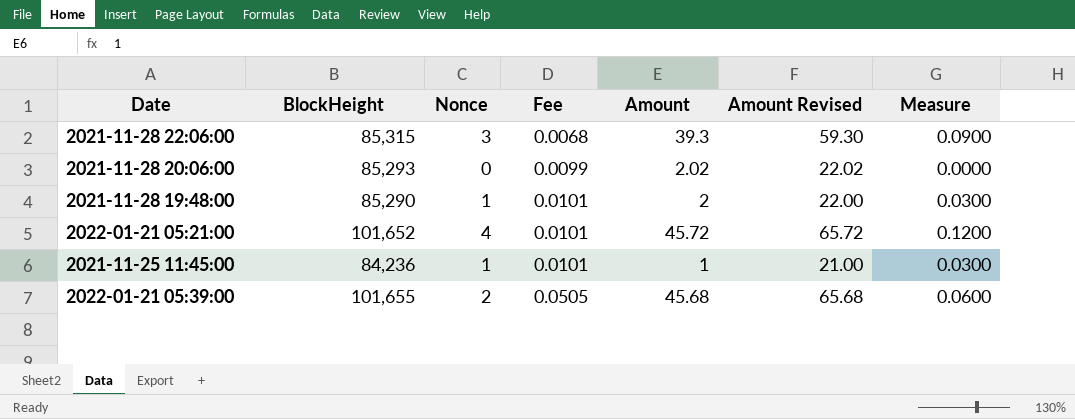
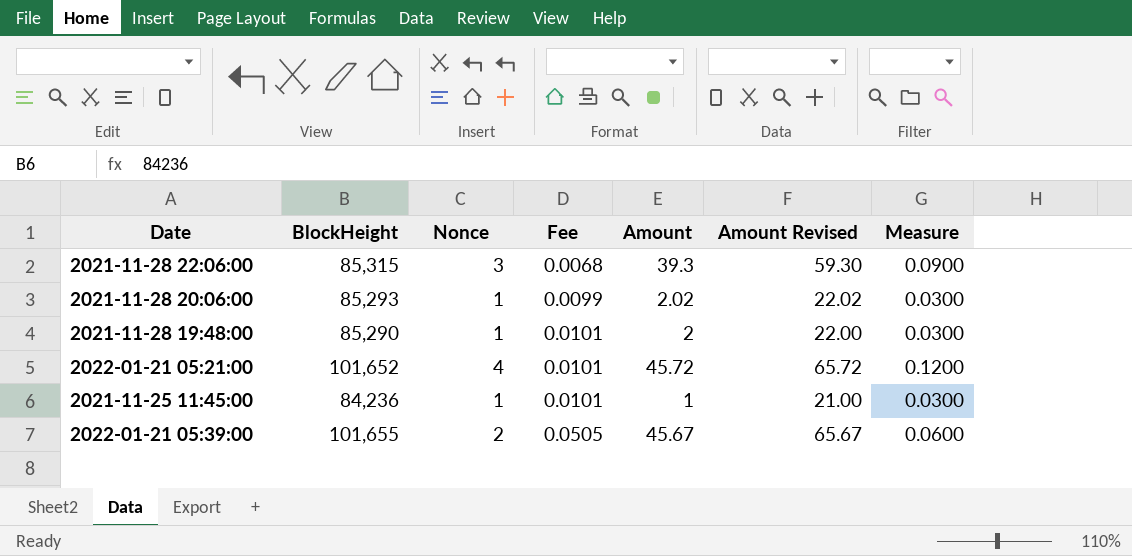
2021-11-28 20:06:00 | Nonce: 0 -> 1
2021-11-28 20:06:00 | Measure: 0.0000 -> 0.0300
2022-01-21 05:39:00 | Amount: 45.68 -> 45.67
2022-01-21 05:39:00 | Amount Revised: 65.68 -> 65.67

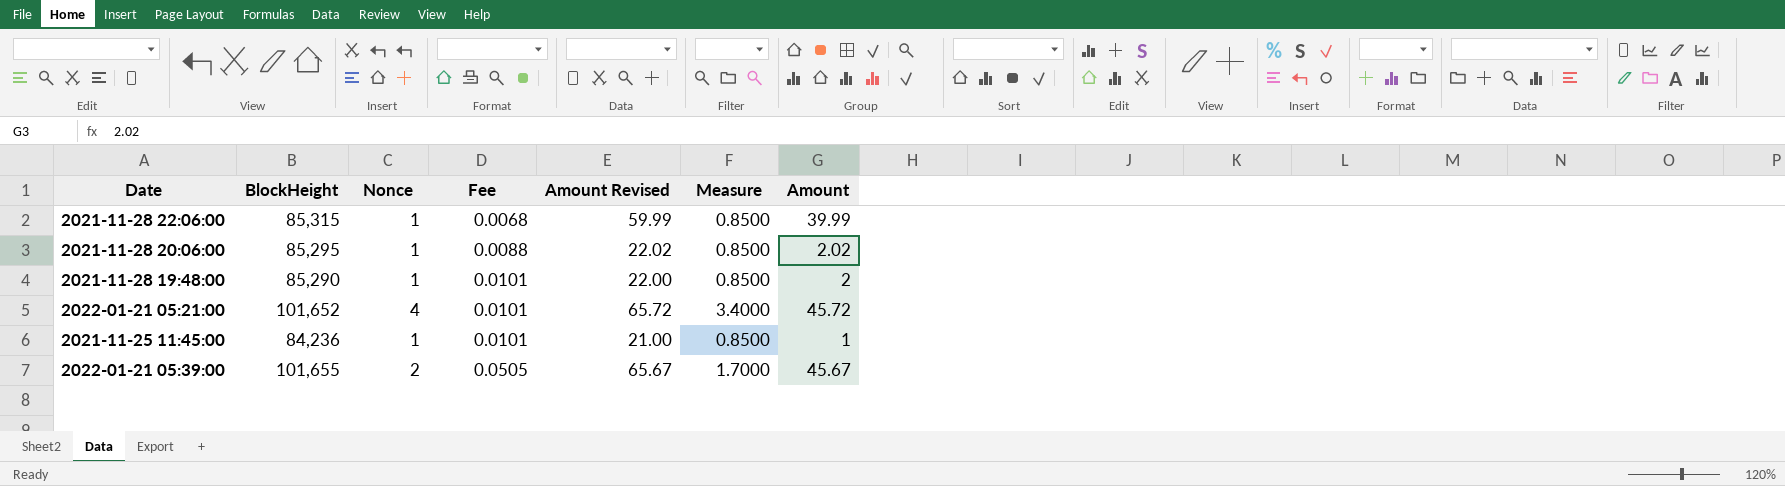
column Measure | formula: [Nonce] * 0.03 -> [Nonce] * 0.85
column Amount | position: 5 -> 7
2021-11-28 22:06:00 | Nonce: 3 -> 1
2021-11-28 22:06:00 | Amount Revised: 59.30 -> 59.99
2021-11-28 22:06:00 | Amount: 39.3 -> 39.99
2021-11-28 20:06:00 | BlockHeight: 85,293 -> 85,295
2021-11-28 20:06:00 | Fee: 0.0099 -> 0.0088

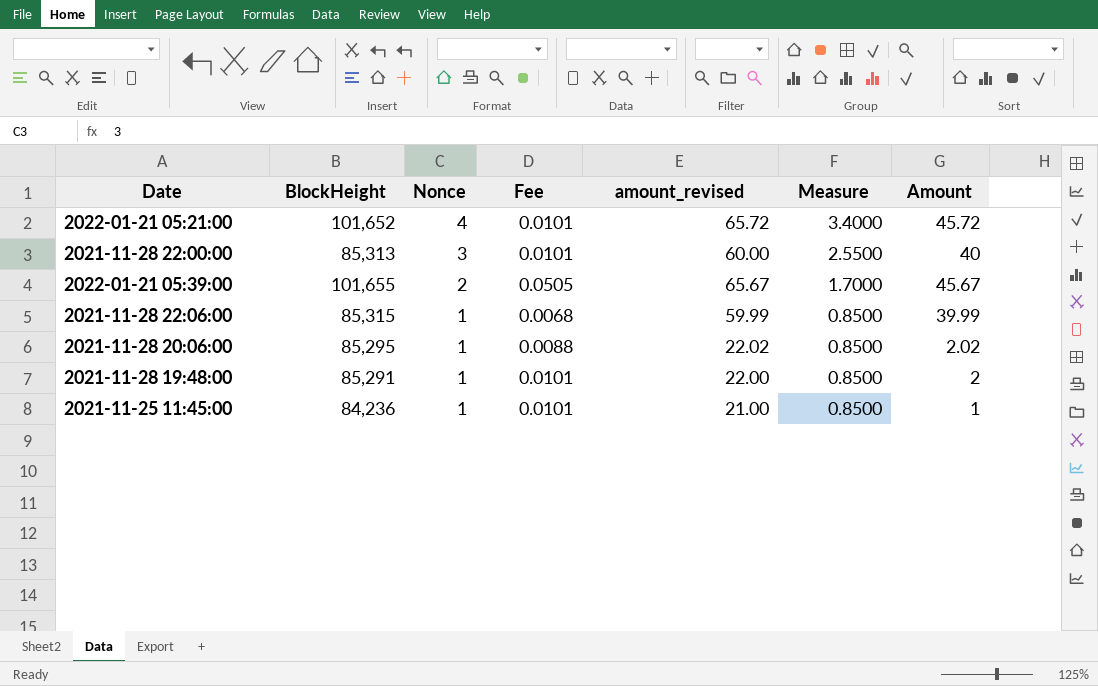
row order: Fee ascending -> Nonce descending
column name: Amount Revised -> amount_revised
row 2021-11-28 22:00:00: none -> 85,313 | 3 | 0.0101 | 60.00 | 2.5500 | 40
2021-11-28 19:48:00 | BlockHeight: 85,290 -> 85,291

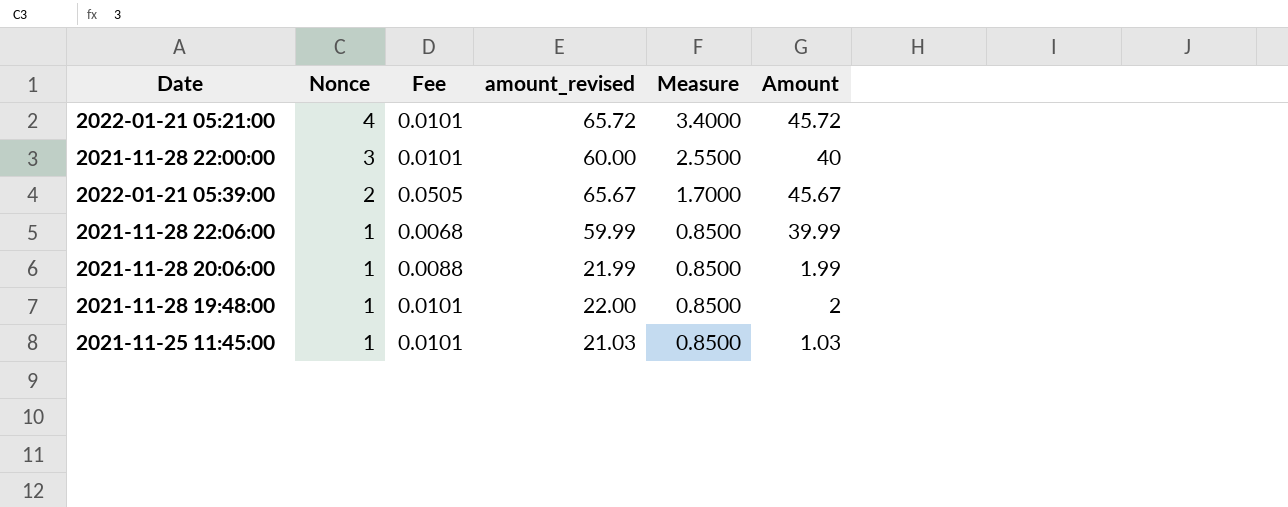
column BlockHeight | position: 2 -> none
2021-11-28 20:06:00 | amount_revised: 22.02 -> 21.99
2021-11-28 20:06:00 | Amount: 2.02 -> 1.99
2021-11-25 11:45:00 | amount_revised: 21.00 -> 21.03
2021-11-25 11:45:00 | Amount: 1 -> 1.03

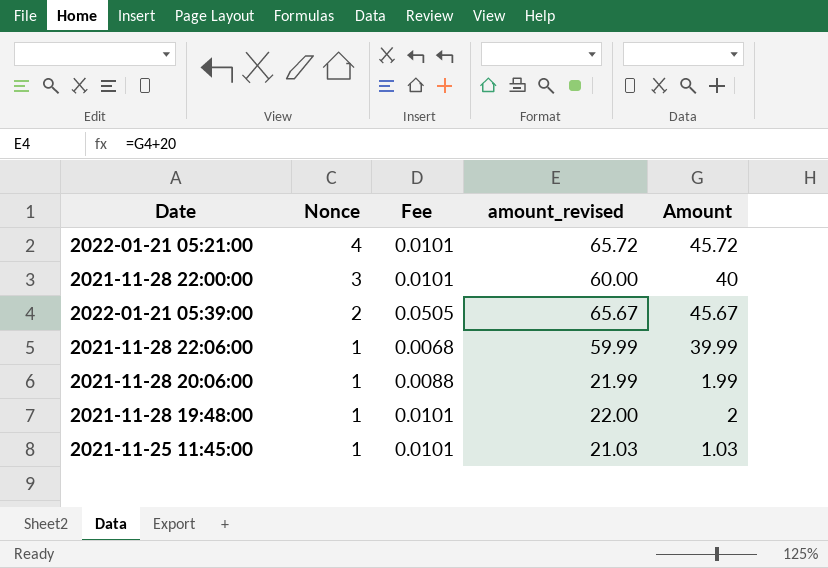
column Measure | formula: [Nonce] * 0.85 -> none

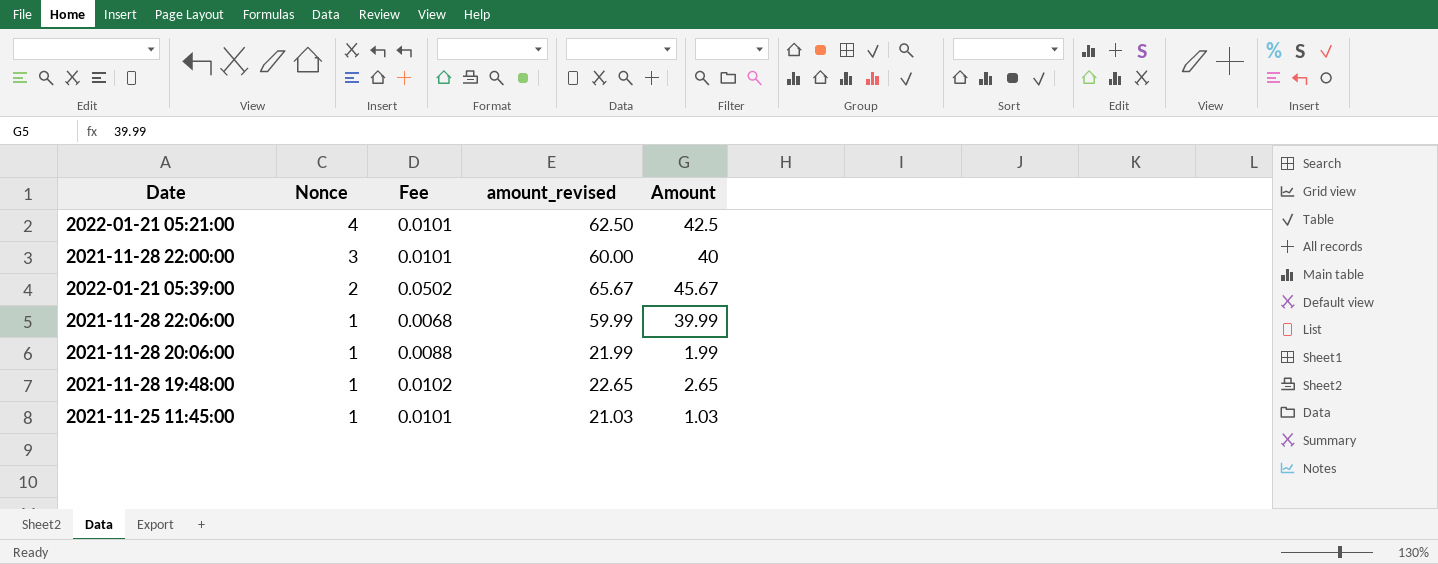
2022-01-21 05:21:00 | amount_revised: 65.72 -> 62.50
2022-01-21 05:21:00 | Amount: 45.72 -> 42.5
2022-01-21 05:39:00 | Fee: 0.0505 -> 0.0502
2021-11-28 19:48:00 | Fee: 0.0101 -> 0.0102
2021-11-28 19:48:00 | amount_revised: 22.00 -> 22.65
2021-11-28 19:48:00 | Amount: 2 -> 2.65

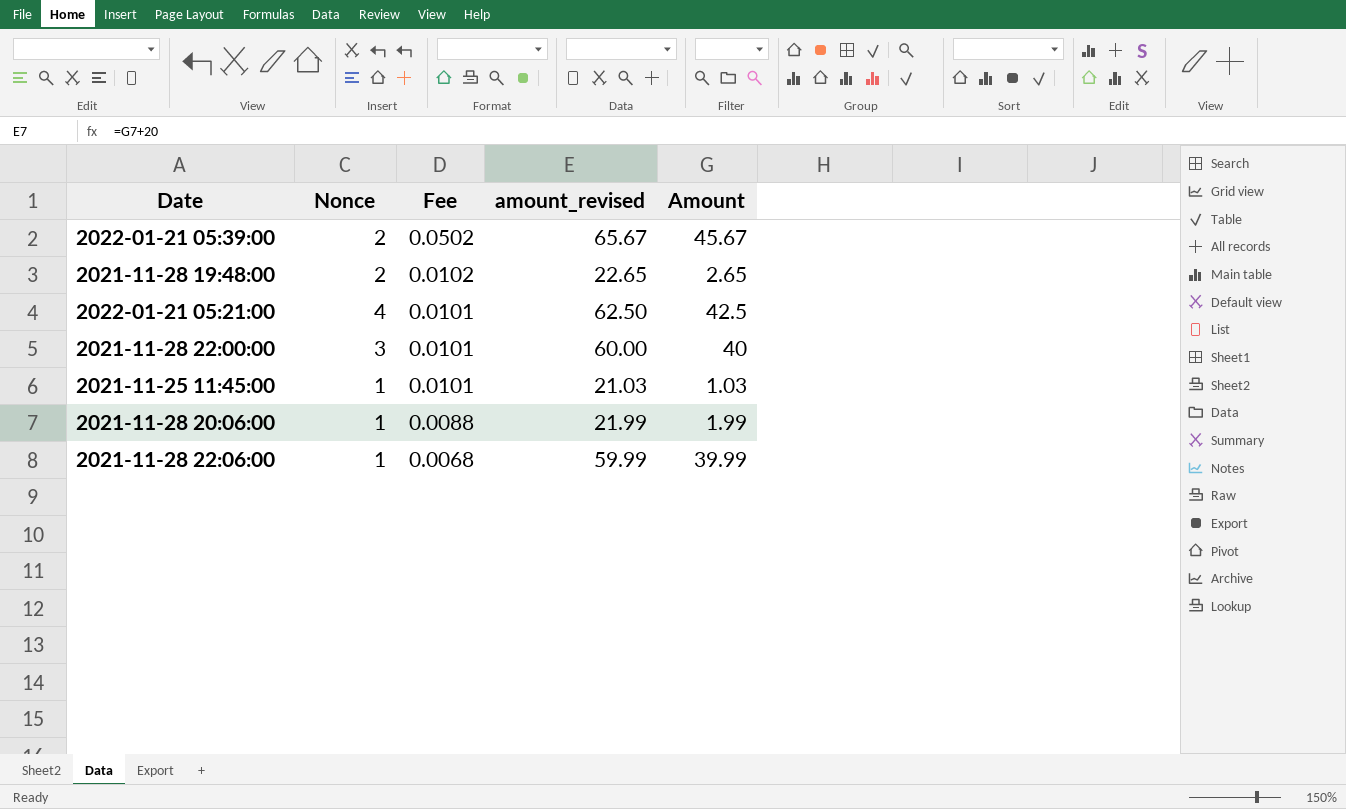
row order: Nonce descending -> Fee descending
2021-11-28 19:48:00 | Nonce: 1 -> 2

